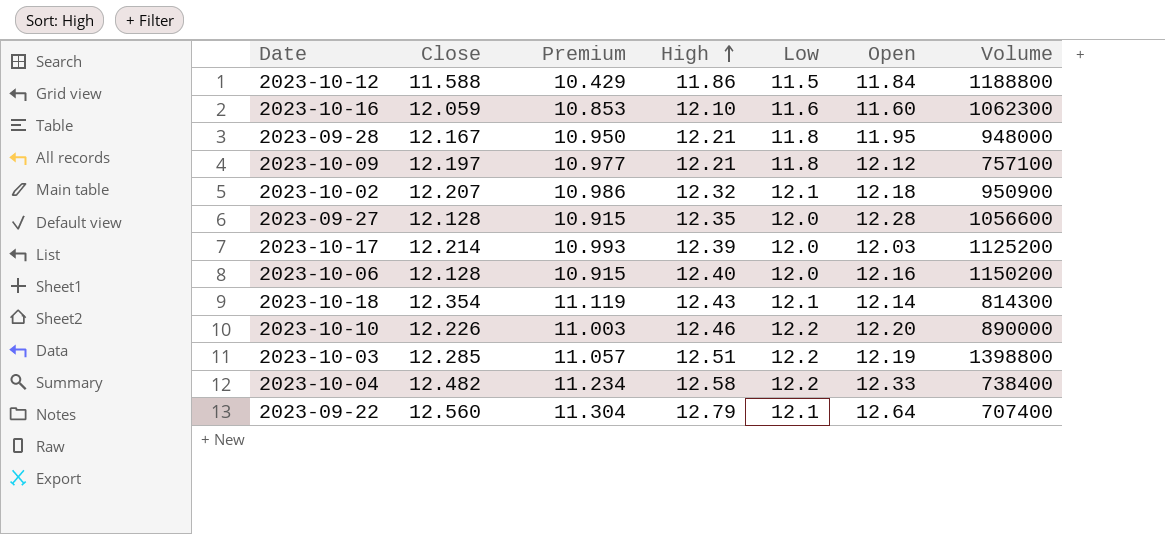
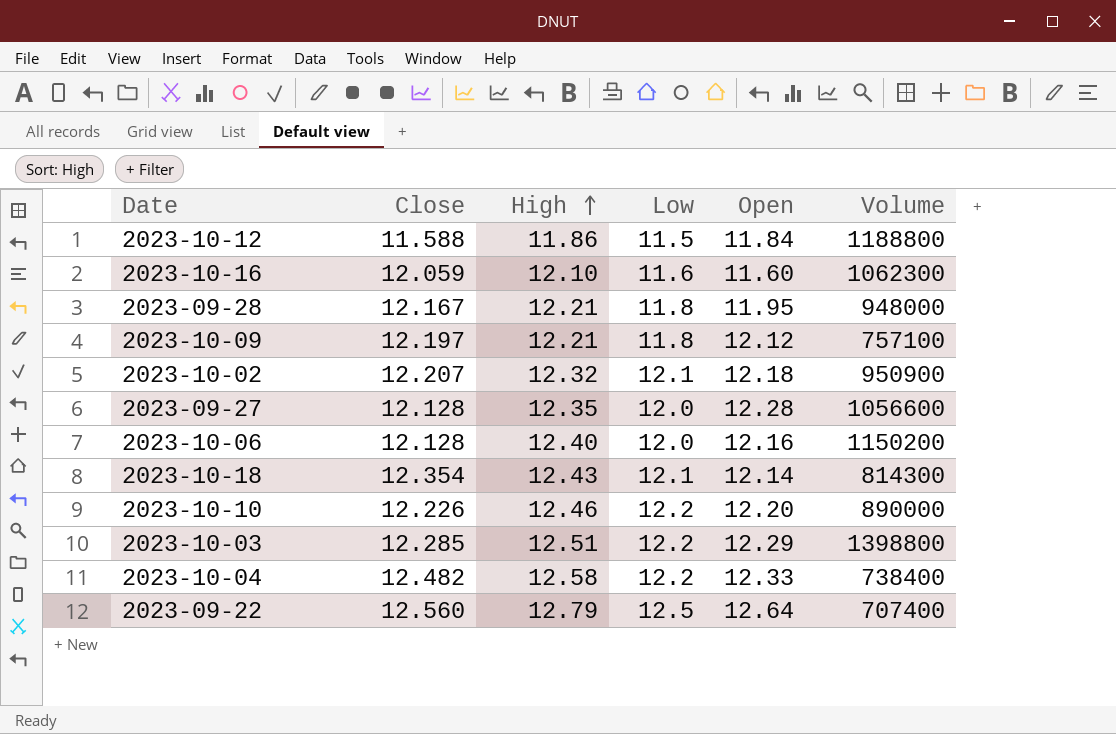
column Premium | formula: [Close] * 0.9 -> none
row 2023-10-17: 12.214 | 10.993 | 12.39 | 12.0 | 12.03 | 1125200 -> none
2023-10-03 | Open: 12.19 -> 12.29
2023-09-22 | Low: 12.1 -> 12.5

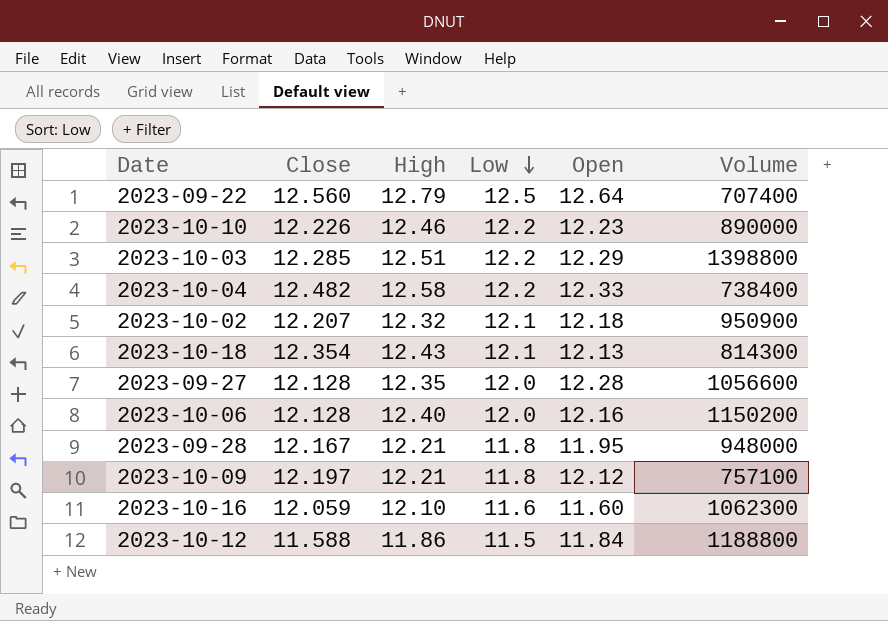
row order: High ascending -> Low descending
2023-10-10 | Open: 12.20 -> 12.23
2023-10-18 | Open: 12.14 -> 12.13

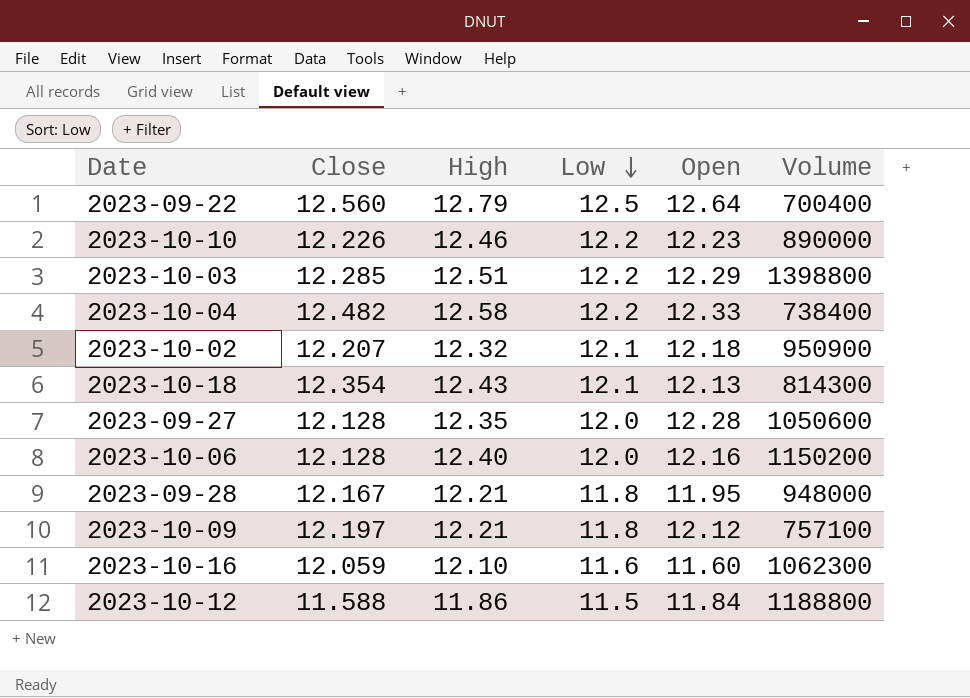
2023-09-22 | Volume: 707400 -> 700400
2023-09-27 | Volume: 1056600 -> 1050600

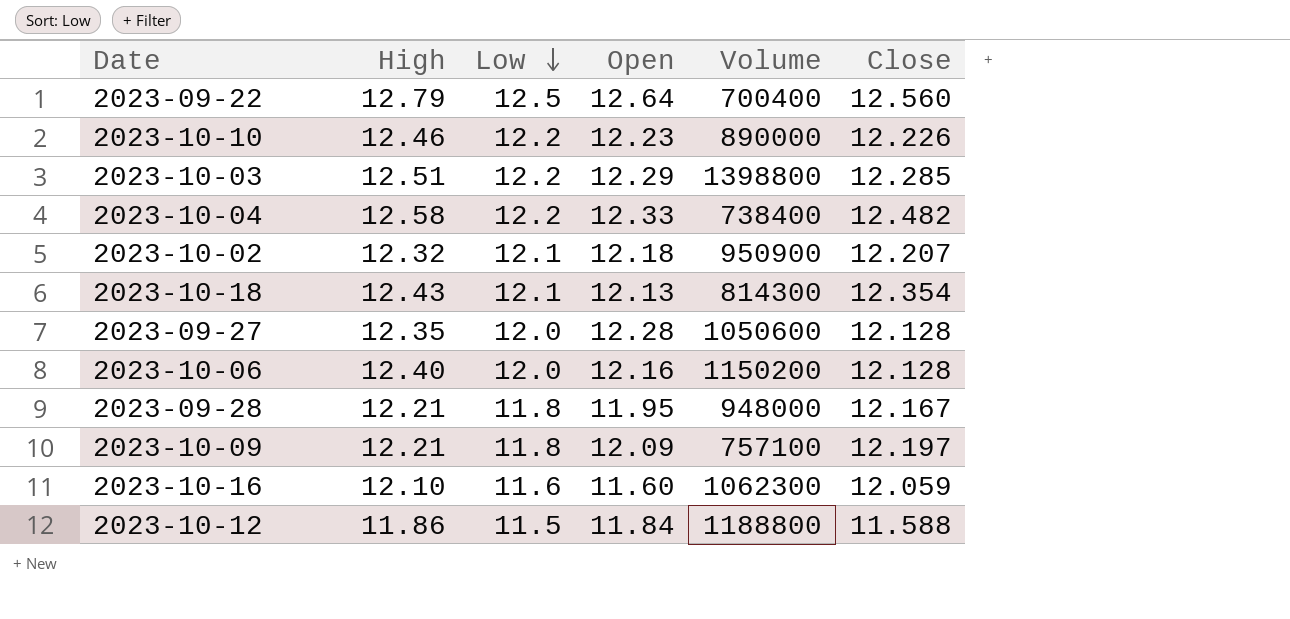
column Close | position: 2 -> 6
2023-10-09 | Open: 12.12 -> 12.09

